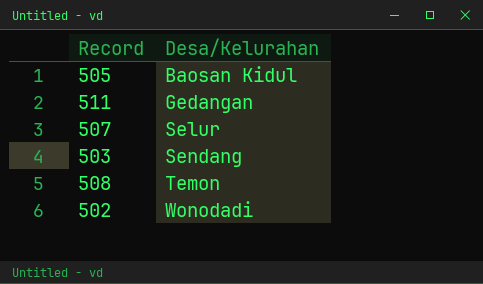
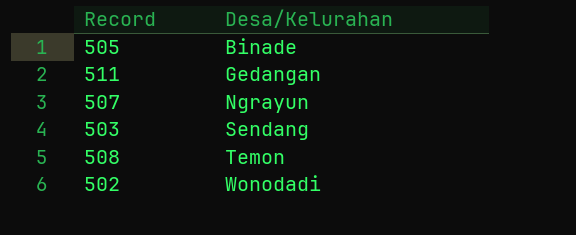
505 | Desa/Kelurahan: Baosan Kidul -> Binade
507 | Desa/Kelurahan: Selur -> Ngrayun

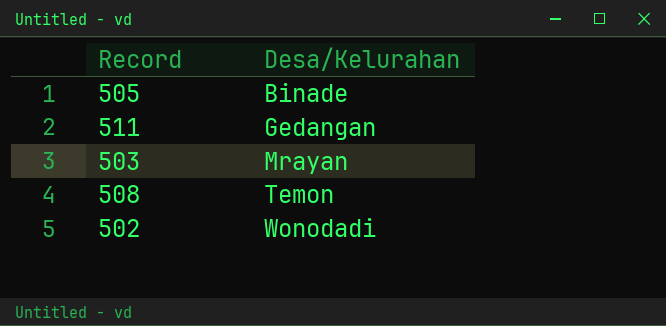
row 507: Ngrayun -> none
503 | Desa/Kelurahan: Sendang -> Mrayan

